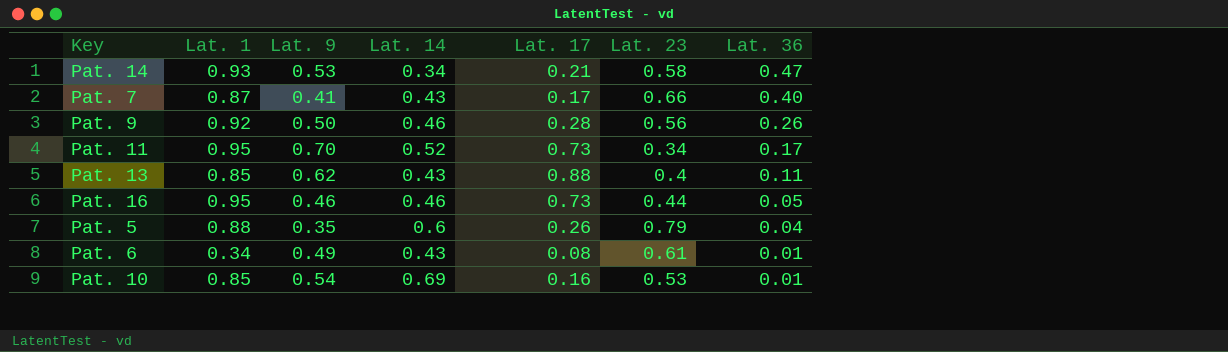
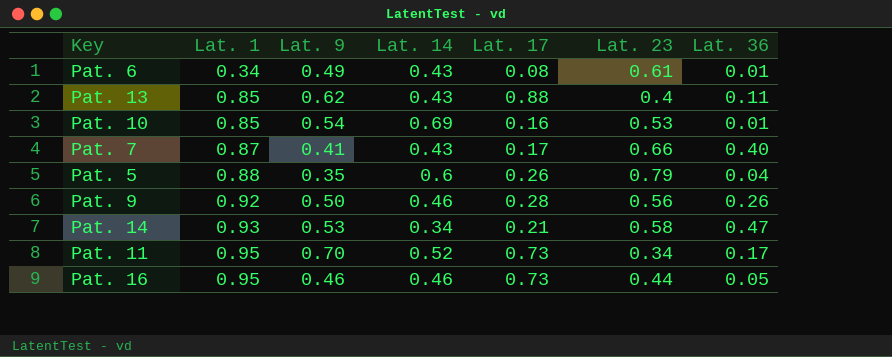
row order: Lat. 36 descending -> Lat. 1 ascending

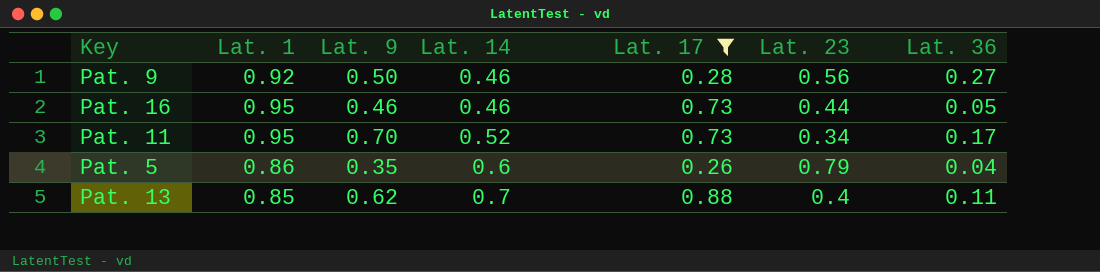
filter: none -> Lat. 17 >= 0.26
row order: Lat. 1 ascending -> Lat. 14 ascending
Pat. 9 | Lat. 36: 0.26 -> 0.27
Pat. 5 | Lat. 1: 0.88 -> 0.86
Pat. 13 | Lat. 14: 0.43 -> 0.7

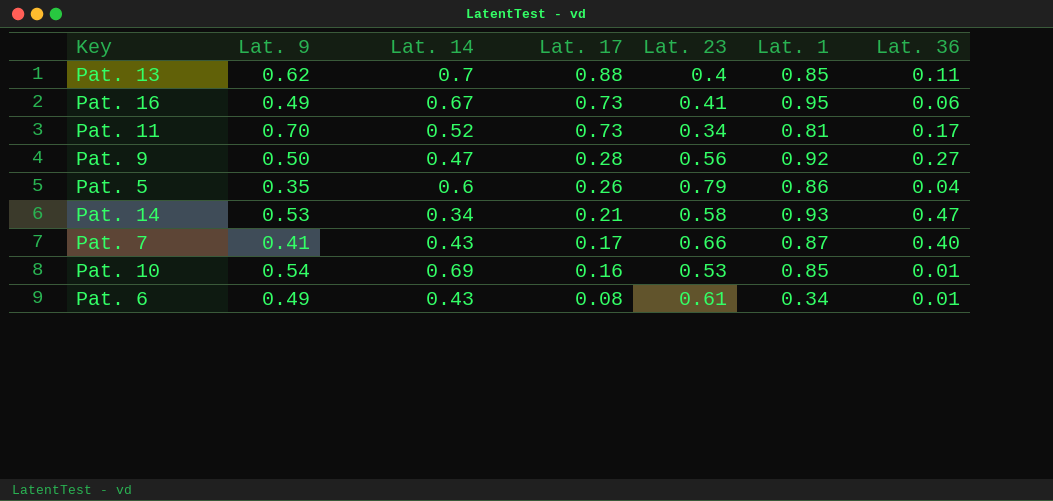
filter: Lat. 17 >= 0.26 -> none
row order: Lat. 14 ascending -> Lat. 17 descending
column Lat. 1 | position: 2 -> 6
Pat. 16 | Lat. 9: 0.46 -> 0.49
Pat. 16 | Lat. 14: 0.46 -> 0.67
Pat. 16 | Lat. 23: 0.44 -> 0.41
Pat. 16 | Lat. 36: 0.05 -> 0.06
Pat. 11 | Lat. 1: 0.95 -> 0.81
Pat. 9 | Lat. 14: 0.46 -> 0.47

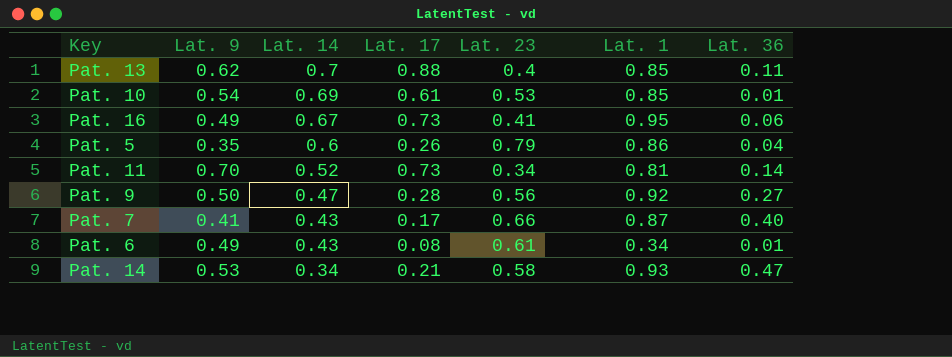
row order: Lat. 17 descending -> Lat. 14 descending
Pat. 10 | Lat. 17: 0.16 -> 0.61
Pat. 11 | Lat. 36: 0.17 -> 0.14

